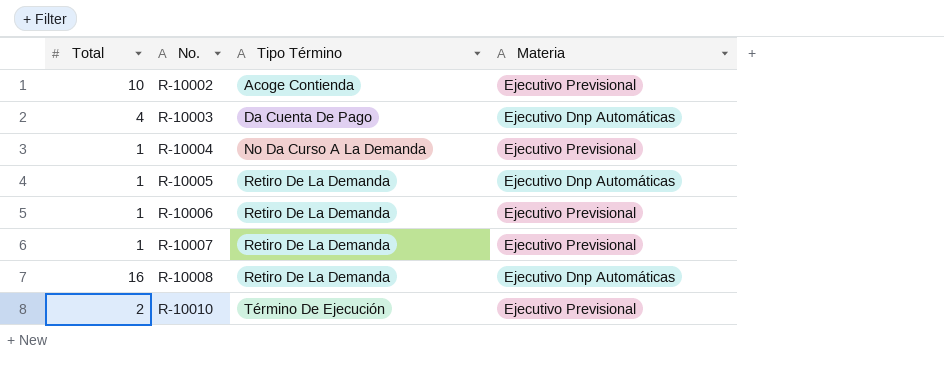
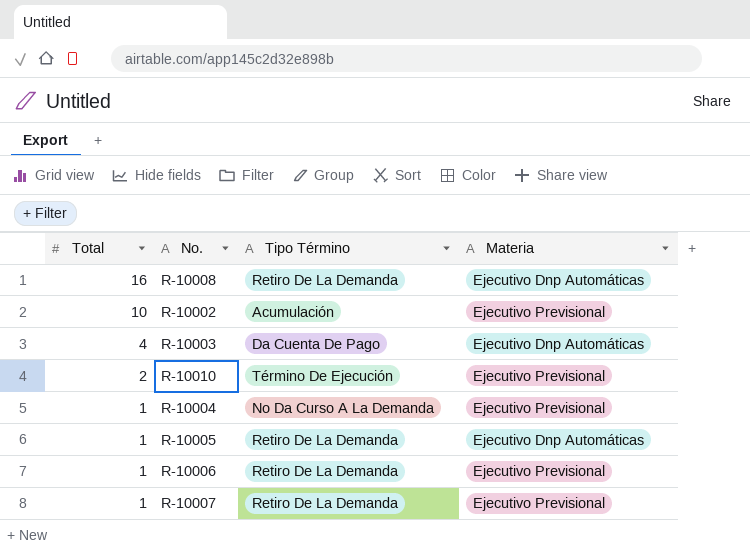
row order: No. ascending -> Total descending
R-10002 | Tipo Término: Acoge Contienda -> Acumulación

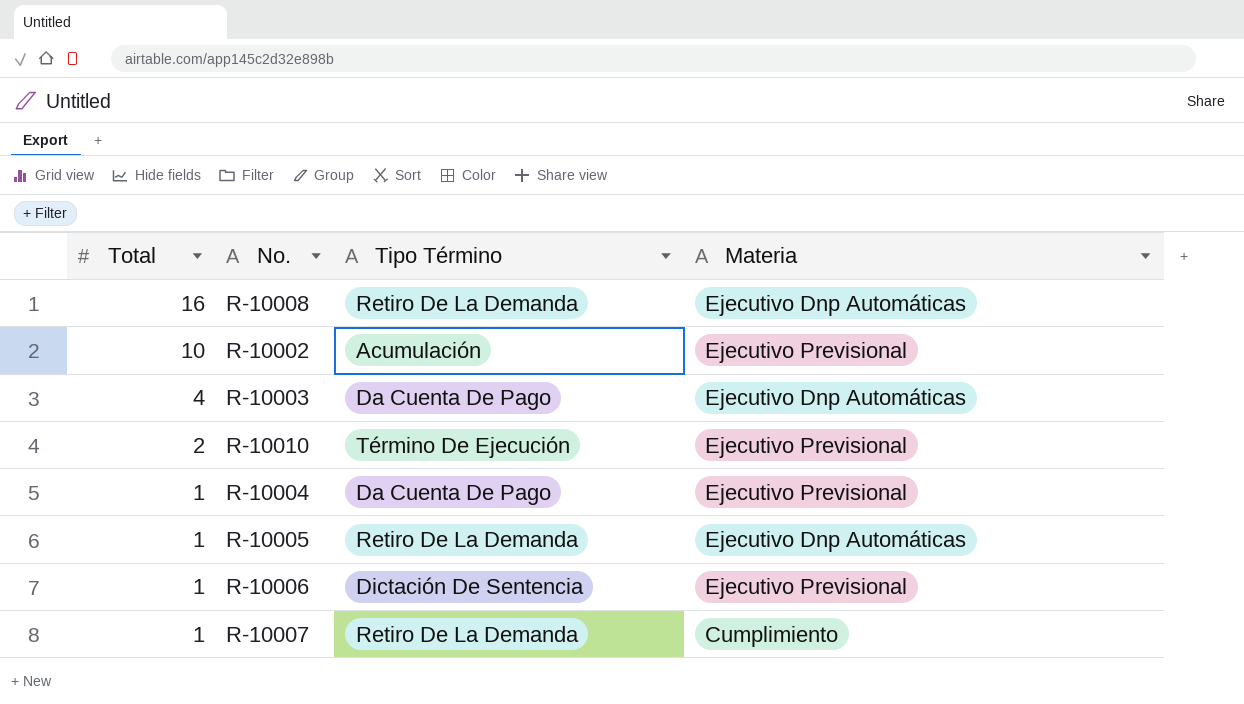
R-10004 | Tipo Término: No Da Curso A La Demanda -> Da Cuenta De Pago
R-10006 | Tipo Término: Retiro De La Demanda -> Dictación De Sentencia
R-10007 | Materia: Ejecutivo Previsional -> Cumplimiento

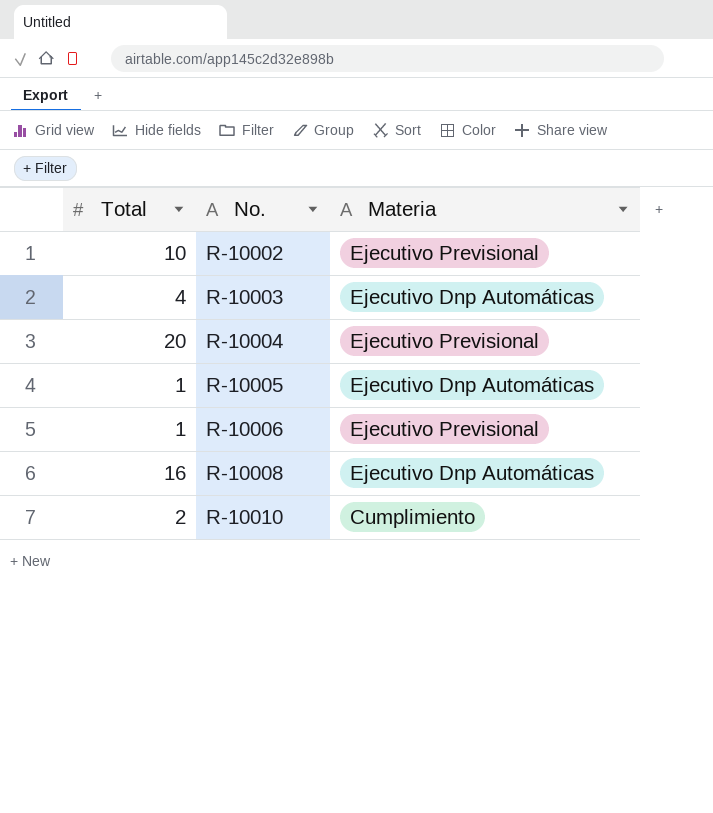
row order: Total descending -> No. ascending
column Tipo Término | position: 3 -> none
row R-10007: 1 | Retiro De La Demanda | Cumplimiento -> none
R-10004 | Total: 1 -> 20
R-10010 | Materia: Ejecutivo Previsional -> Cumplimiento

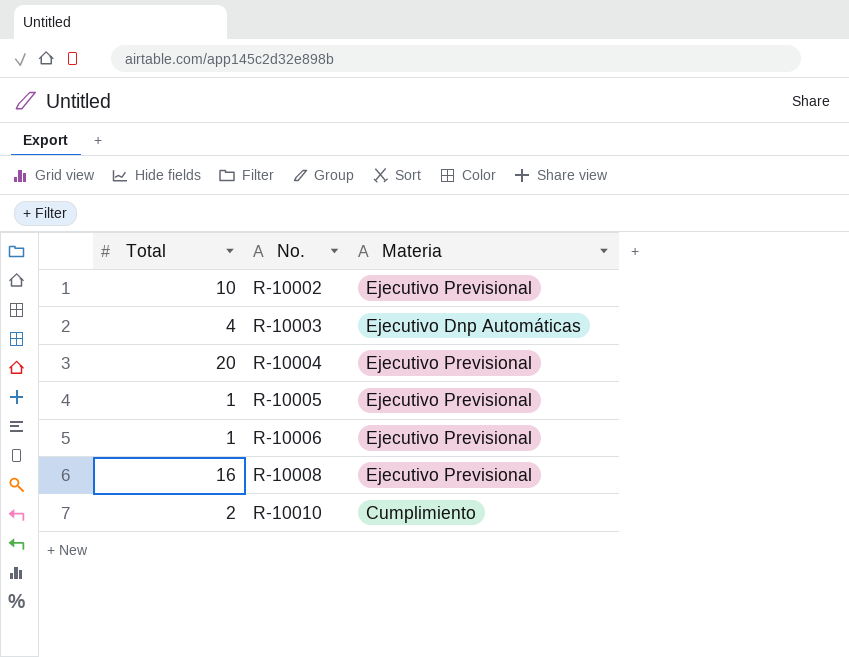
R-10005 | Materia: Ejecutivo Dnp Automáticas -> Ejecutivo Previsional
R-10008 | Materia: Ejecutivo Dnp Automáticas -> Ejecutivo Previsional

